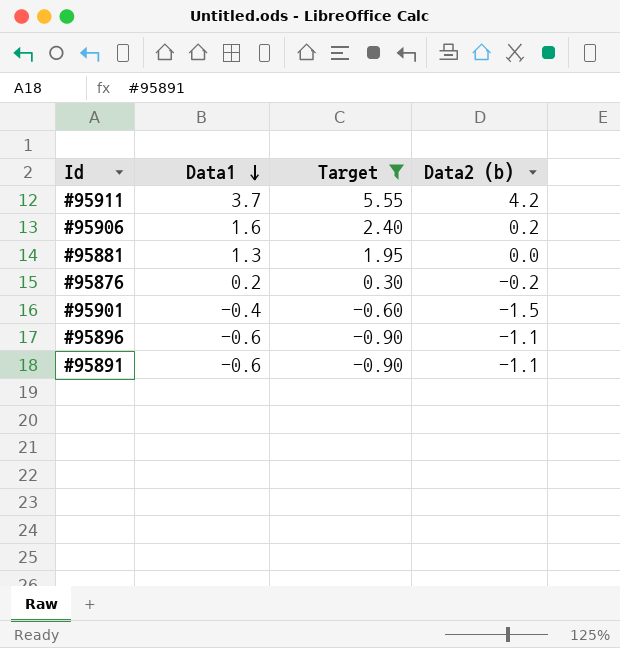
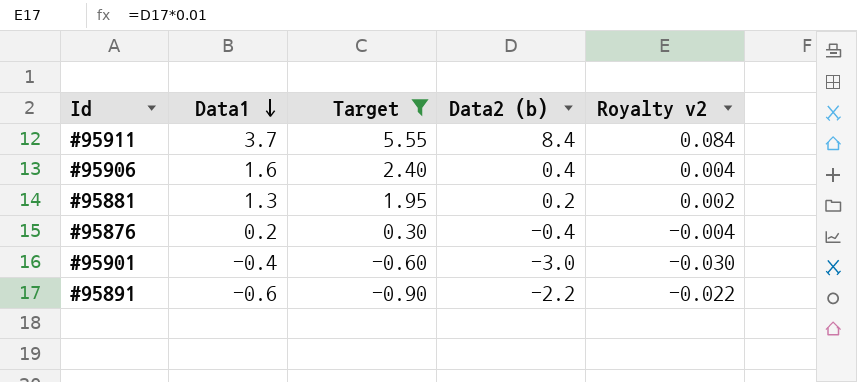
column Royalty v2 | formula: none -> [Data2 (b)] * 0.01
row #95896: -0.6 | -0.90 | -1.1 -> none
#95911 | Data2 (b): 4.2 -> 8.4
#95906 | Data2 (b): 0.2 -> 0.4
#95881 | Data2 (b): 0.0 -> 0.2
#95876 | Data2 (b): -0.2 -> -0.4
#95901 | Data2 (b): -1.5 -> -3.0
#95891 | Data2 (b): -1.1 -> -2.2

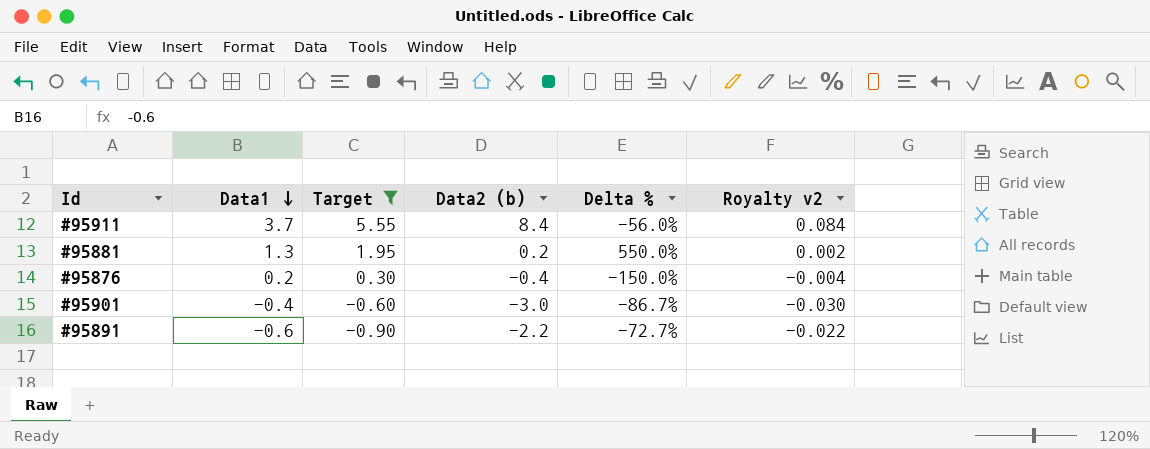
column Delta % | formula: none -> ([Data1] - [Data2 (b)]) / [Data2 (b)]
row #95906: 1.6 | 2.40 | 0.4 | 0.004 -> none

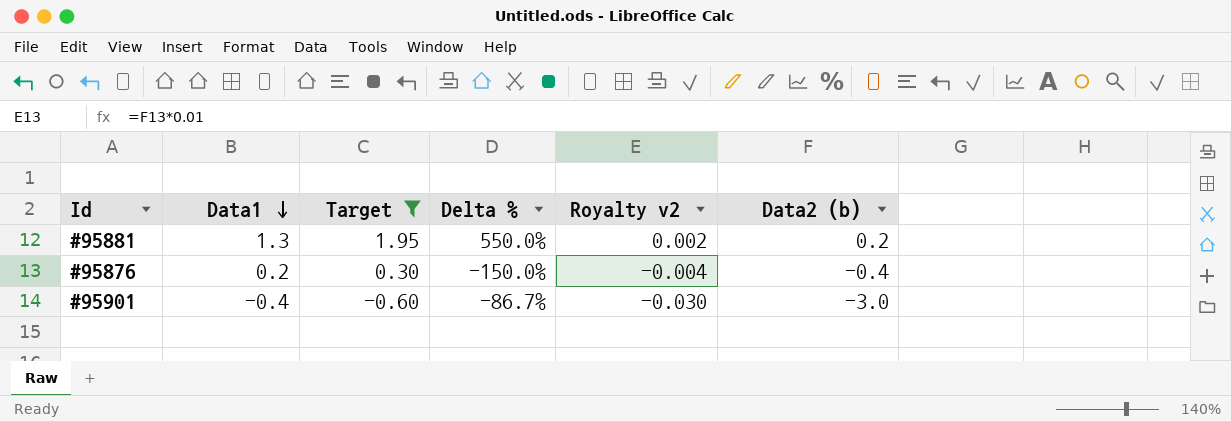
column Data2 (b) | position: 4 -> 6
row #95911: 3.7 | 5.55 | 8.4 | -56.0% | 0.084 -> none
row #95891: -0.6 | -0.90 | -2.2 | -72.7% | -0.022 -> none

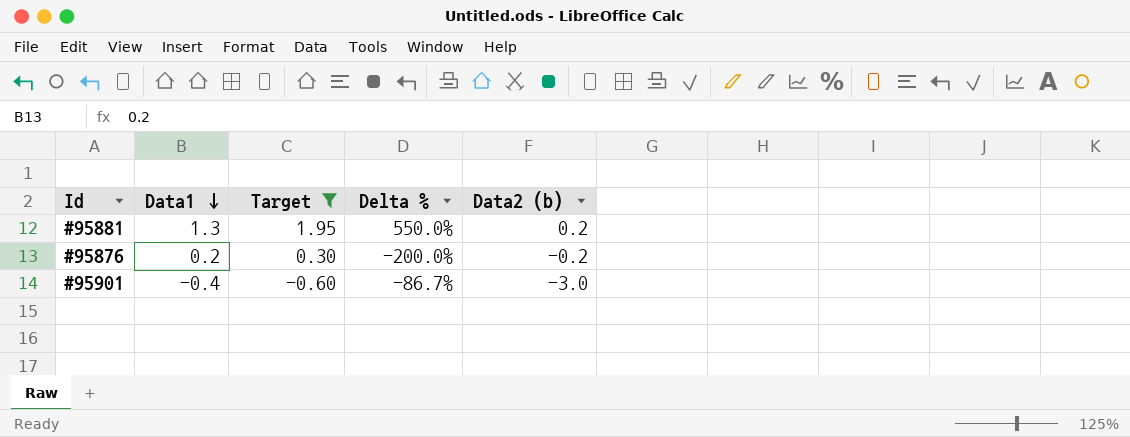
column Royalty v2 | formula: [Data2 (b)] * 0.01 -> none
#95876 | Delta %: -150.0% -> -200.0%
#95876 | Data2 (b): -0.4 -> -0.2

